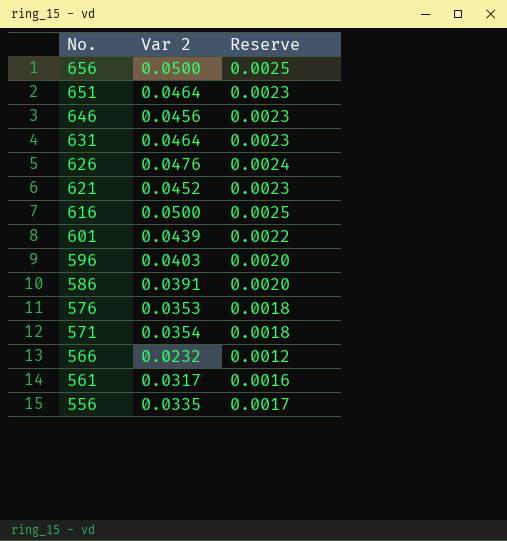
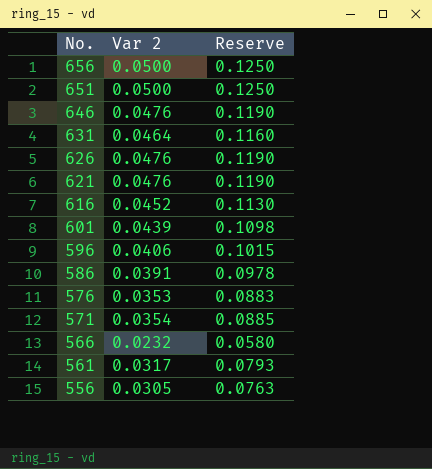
column Reserve | formula: [Var 2] * 0.05 -> [Var 2] * 2.5
651 | Var 2: 0.0464 -> 0.0500
646 | Var 2: 0.0456 -> 0.0476
621 | Var 2: 0.0452 -> 0.0476
616 | Var 2: 0.0500 -> 0.0452
596 | Var 2: 0.0403 -> 0.0406
556 | Var 2: 0.0335 -> 0.0305

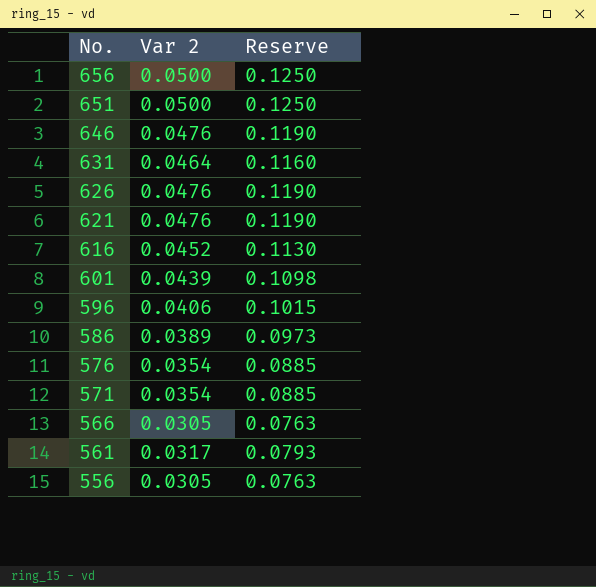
586 | Var 2: 0.0391 -> 0.0389
586 | Reserve: 0.0978 -> 0.0973
576 | Var 2: 0.0353 -> 0.0354
576 | Reserve: 0.0883 -> 0.0885
566 | Var 2: 0.0232 -> 0.0305
566 | Reserve: 0.0580 -> 0.0763

